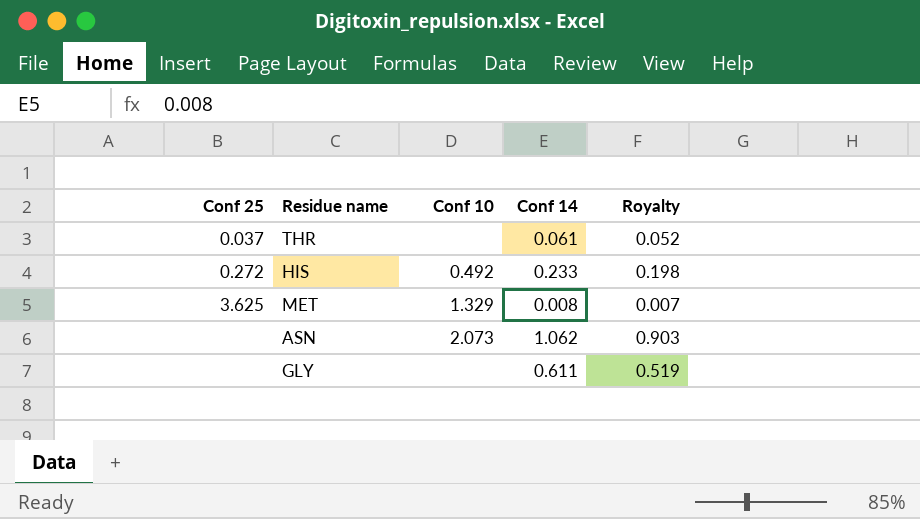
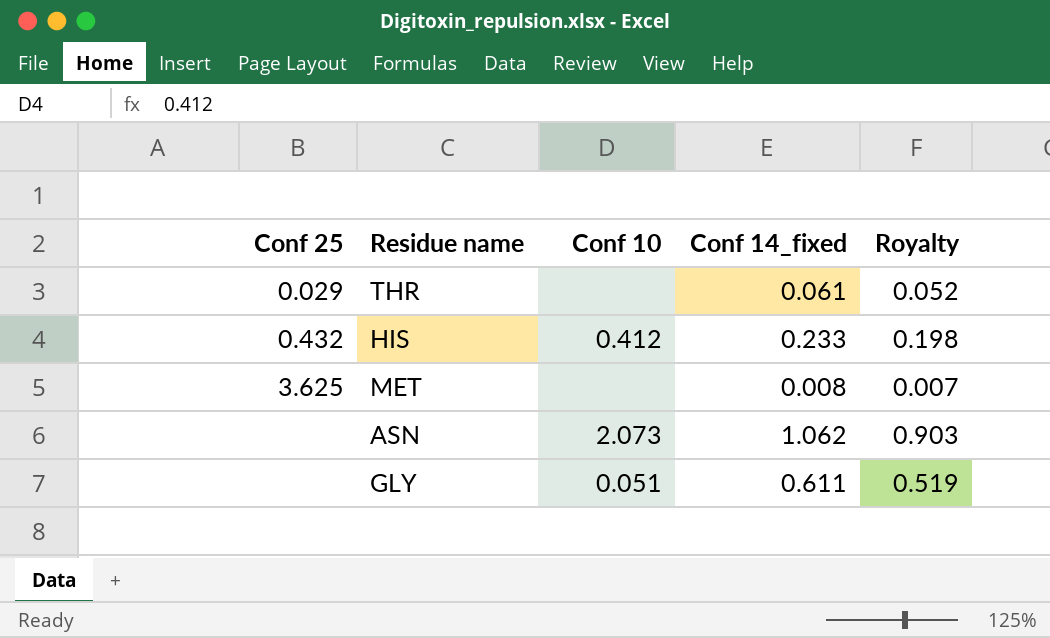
column name: Conf 14 -> Conf 14_fixed
THR | Conf 25: 0.037 -> 0.029
HIS | Conf 25: 0.272 -> 0.432
HIS | Conf 10: 0.492 -> 0.412
MET | Conf 10: 1.329 -> none
GLY | Conf 10: none -> 0.051

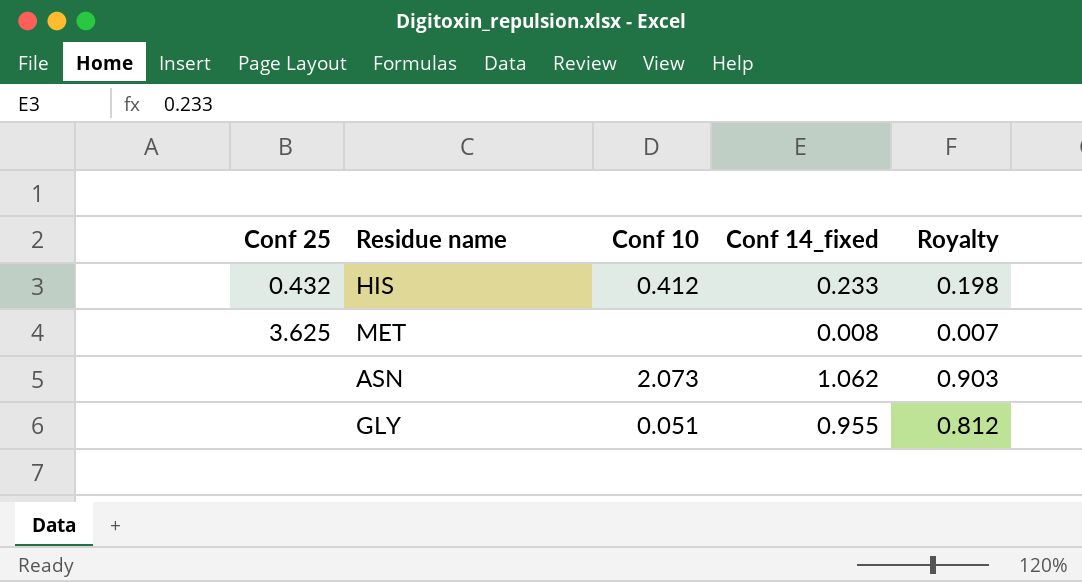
row THR: 0.029 | none | 0.061 | 0.052 -> none
GLY | Conf 14_fixed: 0.611 -> 0.955
GLY | Royalty: 0.519 -> 0.812

